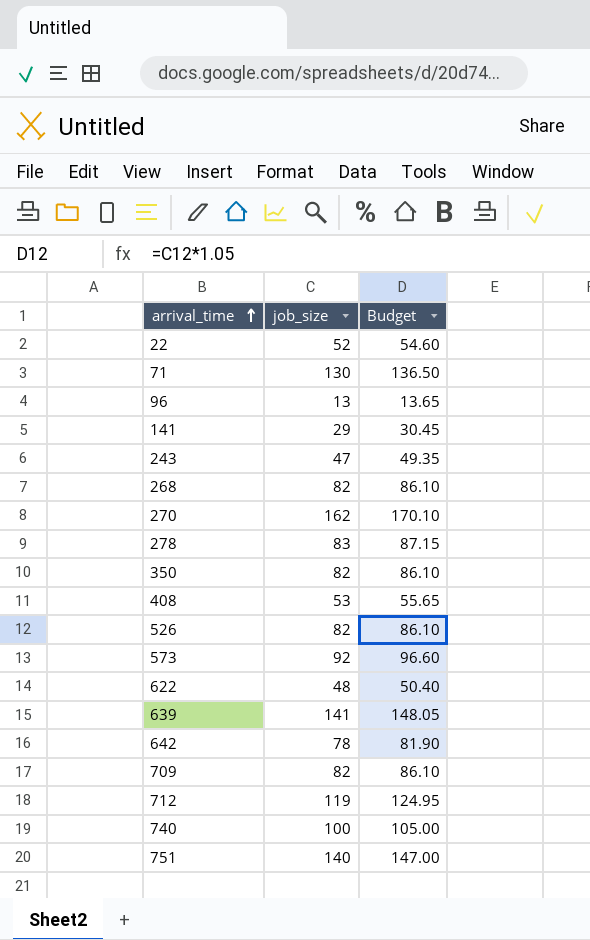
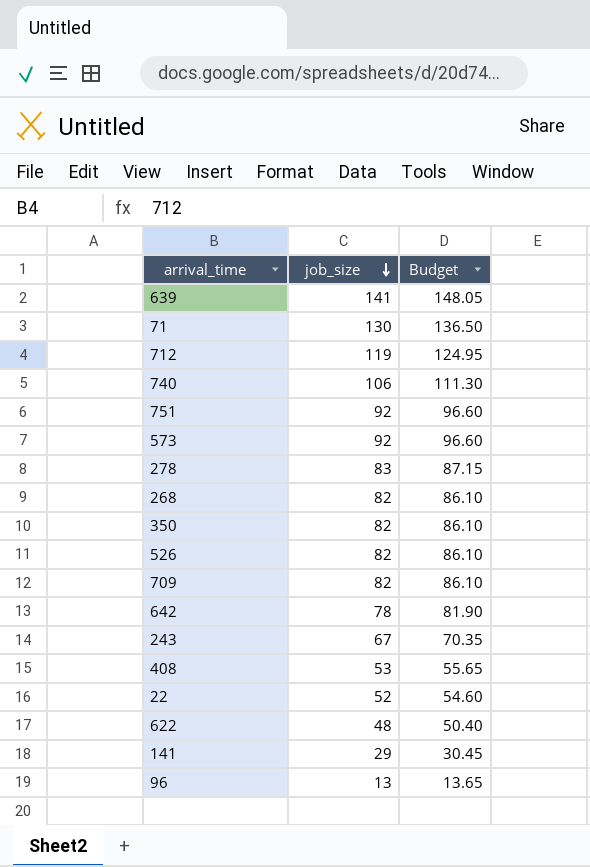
row order: arrival_time ascending -> job_size descending
row 270: 162 | 170.10 -> none
740 | job_size: 100 -> 106
740 | Budget: 105.00 -> 111.30
751 | job_size: 140 -> 92
751 | Budget: 147.00 -> 96.60
243 | job_size: 47 -> 67
243 | Budget: 49.35 -> 70.35

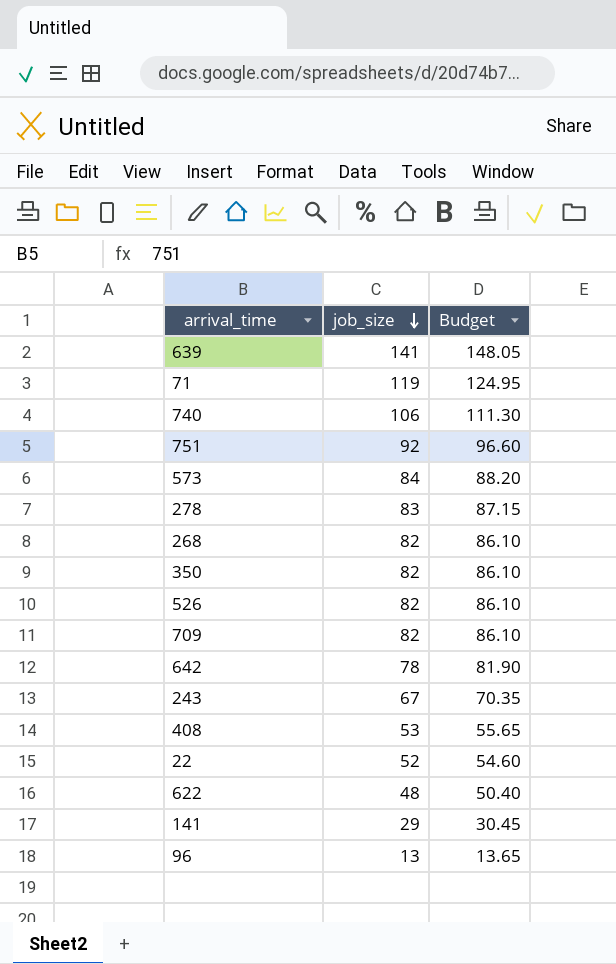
row 712: 119 | 124.95 -> none
71 | job_size: 130 -> 119
71 | Budget: 136.50 -> 124.95
573 | job_size: 92 -> 84
573 | Budget: 96.60 -> 88.20

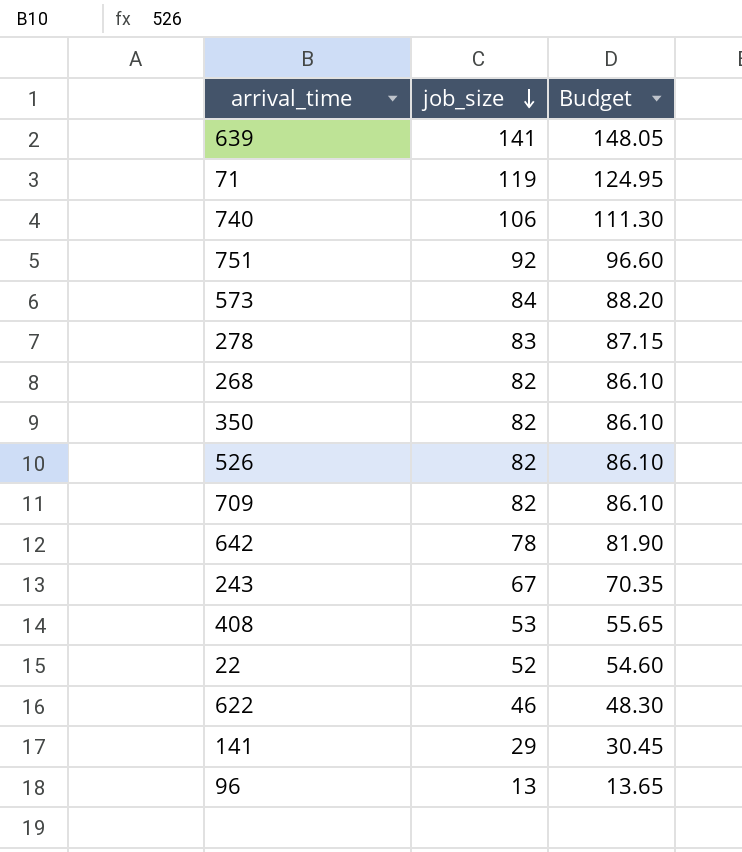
622 | job_size: 48 -> 46
622 | Budget: 50.40 -> 48.30

